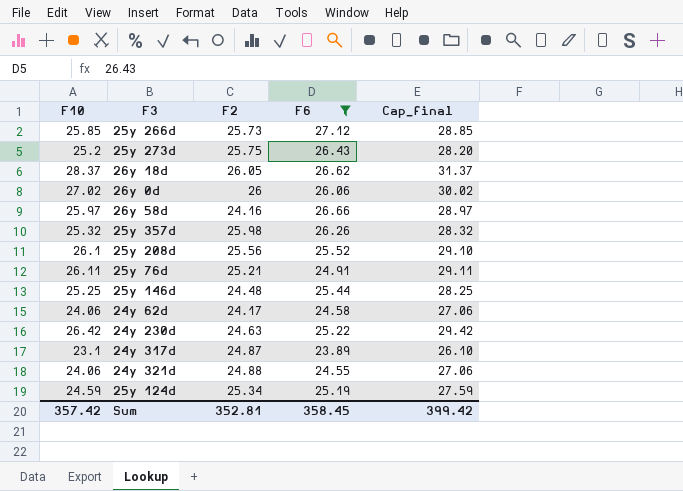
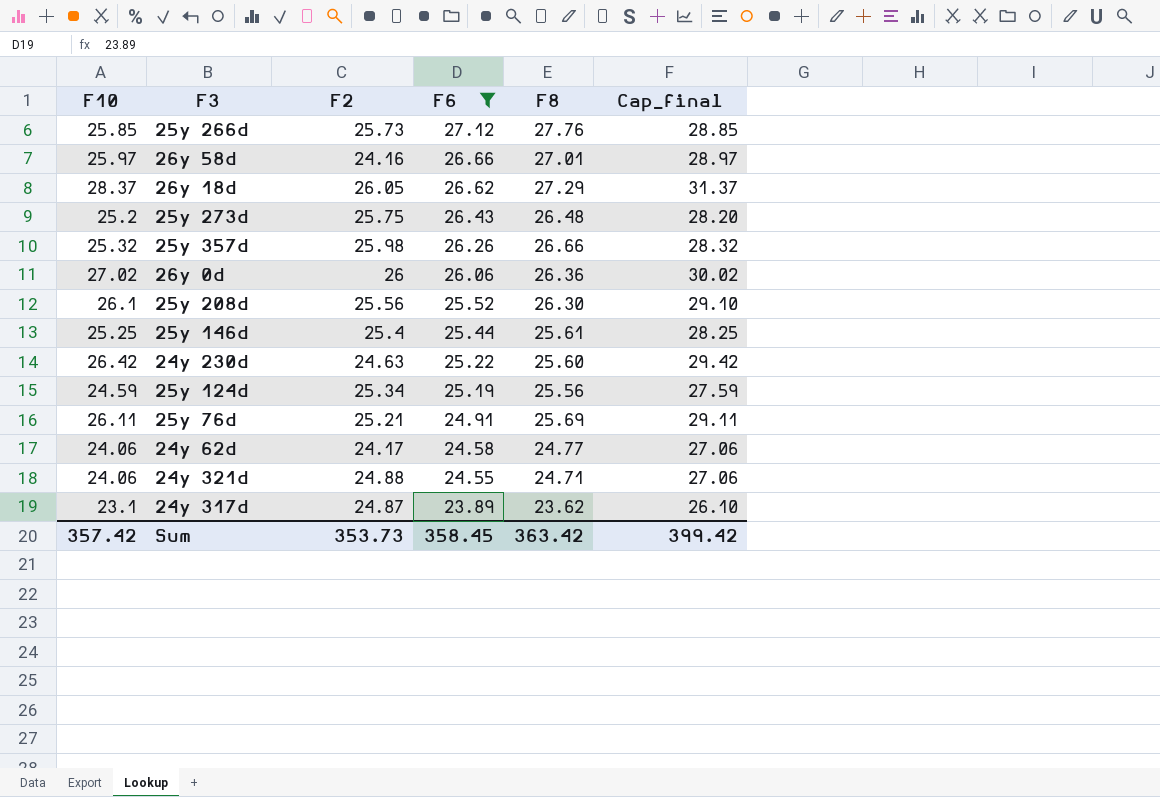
row order: none -> F6 descending
column F8 | position: none -> 5
25y 146d | F2: 24.48 -> 25.4
Sum | F2: 352.81 -> 353.73

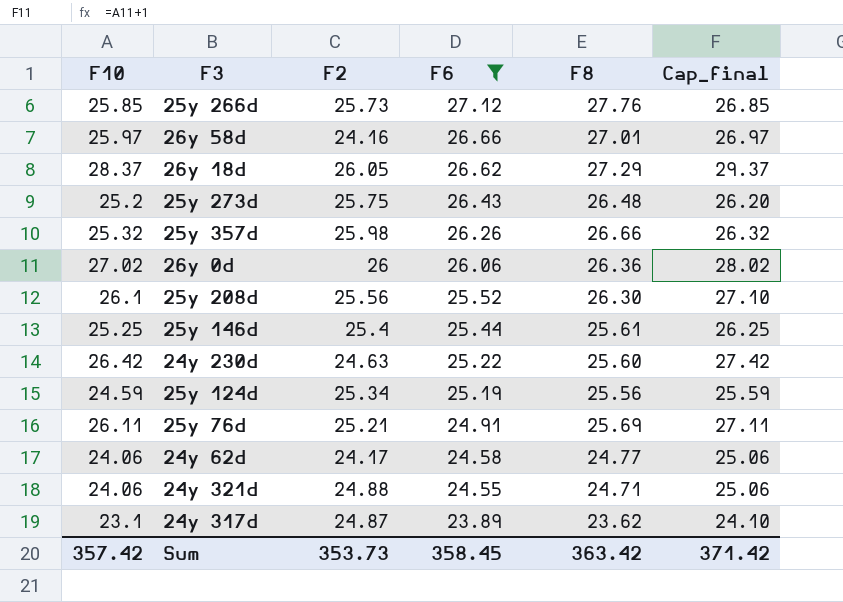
column Cap_final | formula: [F10] + 3 -> [F10] + 1
Sum | Cap_final: 399.42 -> 371.42

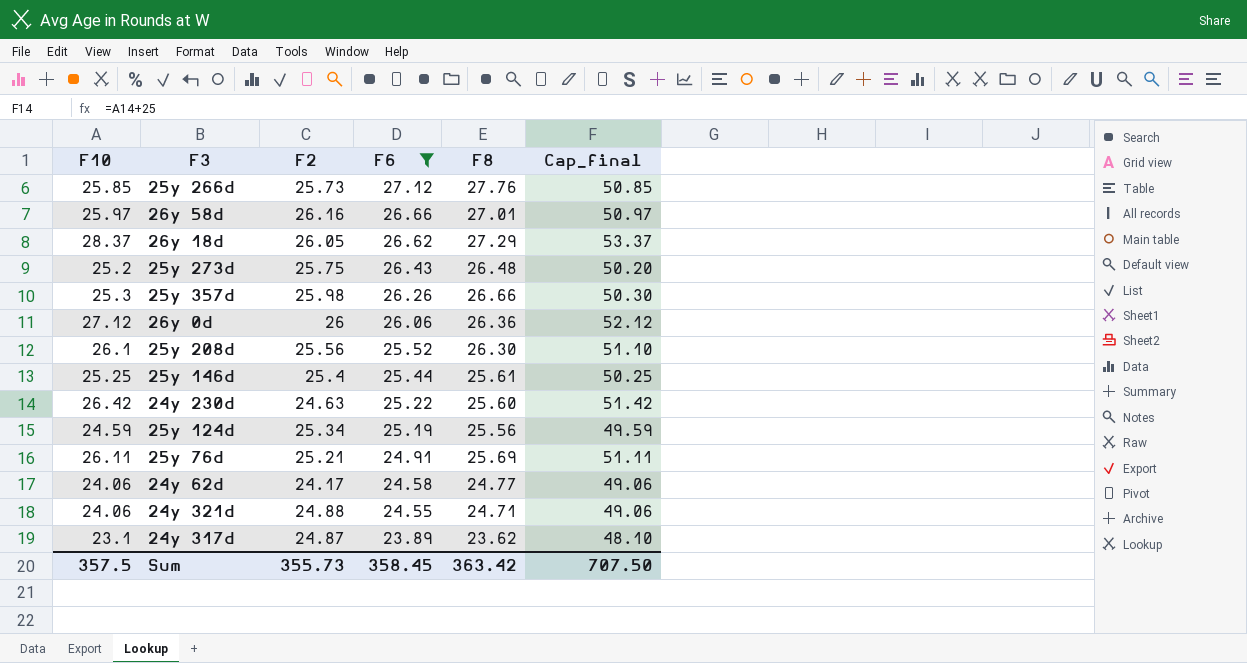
column Cap_final | formula: [F10] + 1 -> [F10] + 25
26y 58d | F2: 24.16 -> 26.16
25y 357d | F10: 25.32 -> 25.3
26y 0d | F10: 27.02 -> 27.12
Sum | F10: 357.42 -> 357.5
Sum | F2: 353.73 -> 355.73
Sum | Cap_final: 371.42 -> 707.50

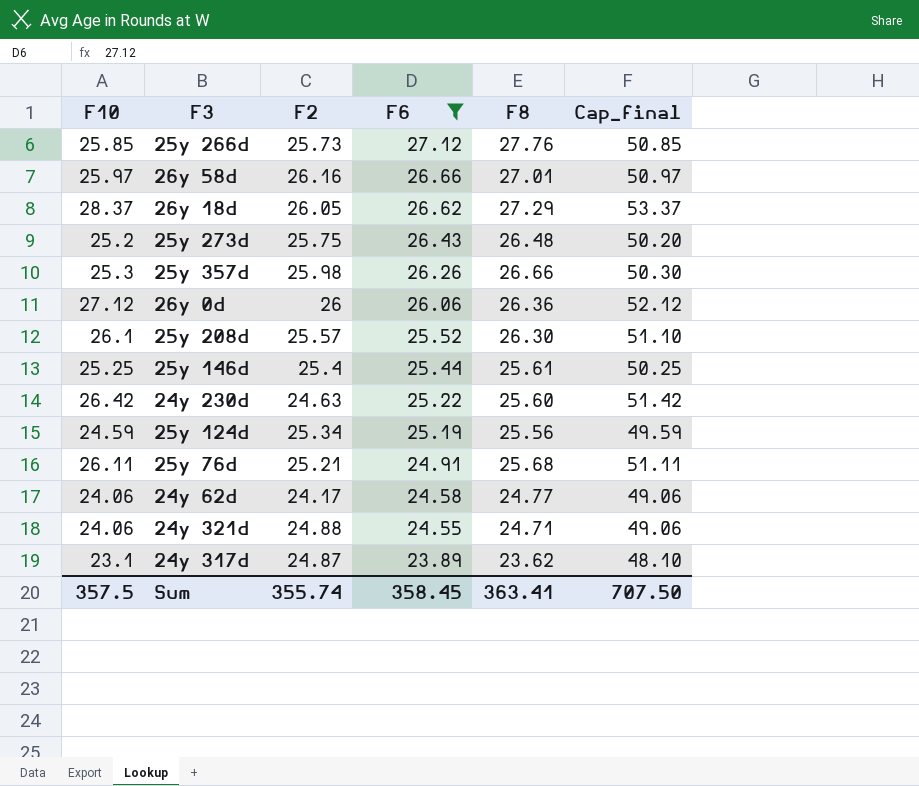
25y 208d | F2: 25.56 -> 25.57
25y 76d | F8: 25.69 -> 25.68
Sum | F2: 355.73 -> 355.74
Sum | F8: 363.42 -> 363.41

